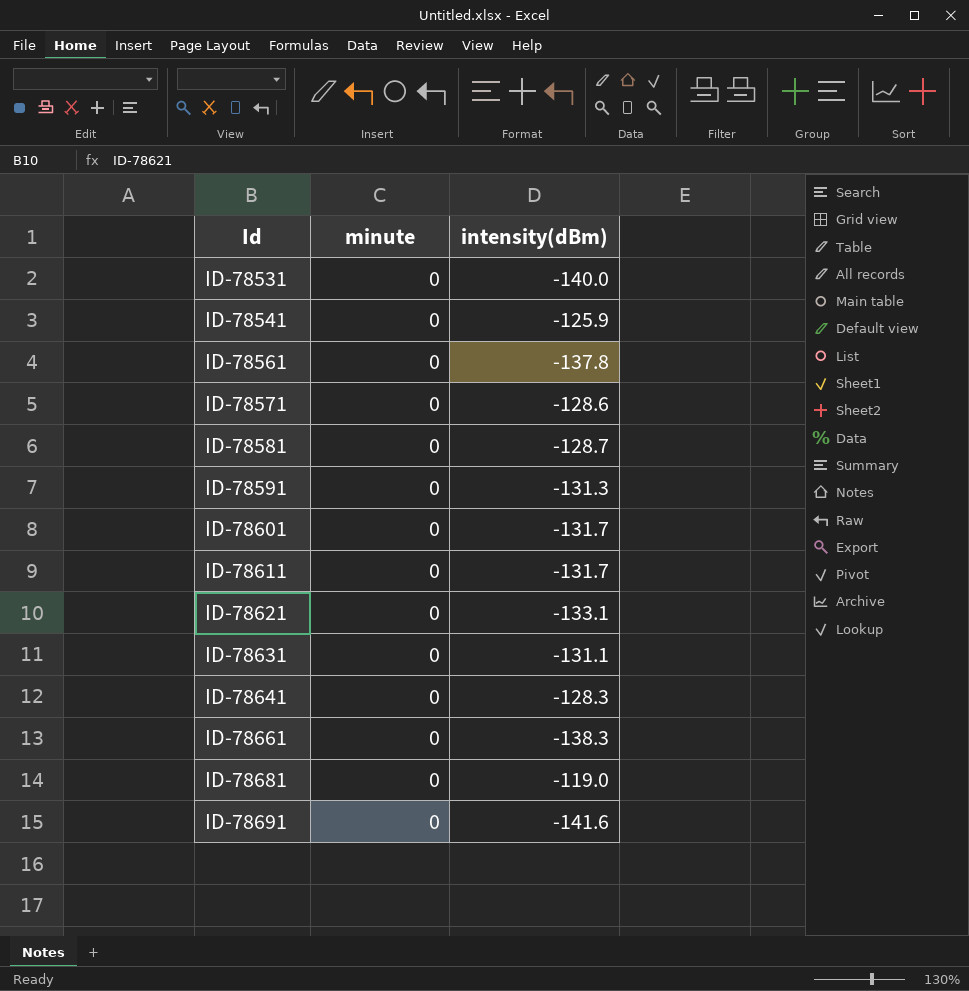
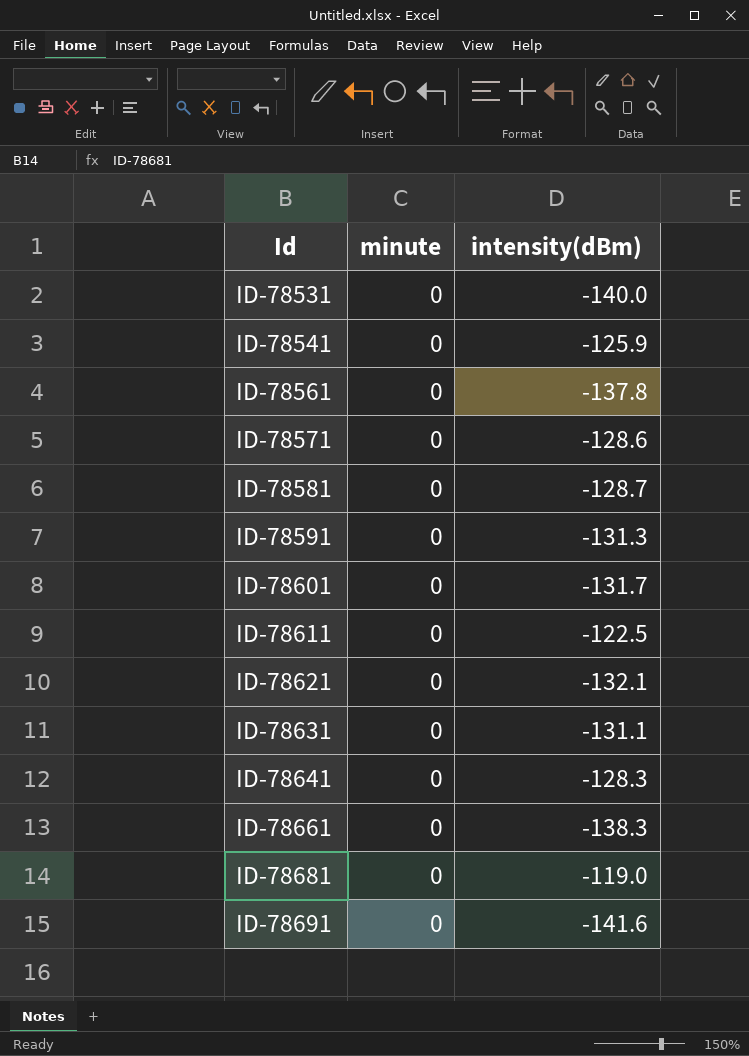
ID-78611 | intensity(dBm): -131.7 -> -122.5
ID-78621 | intensity(dBm): -133.1 -> -132.1

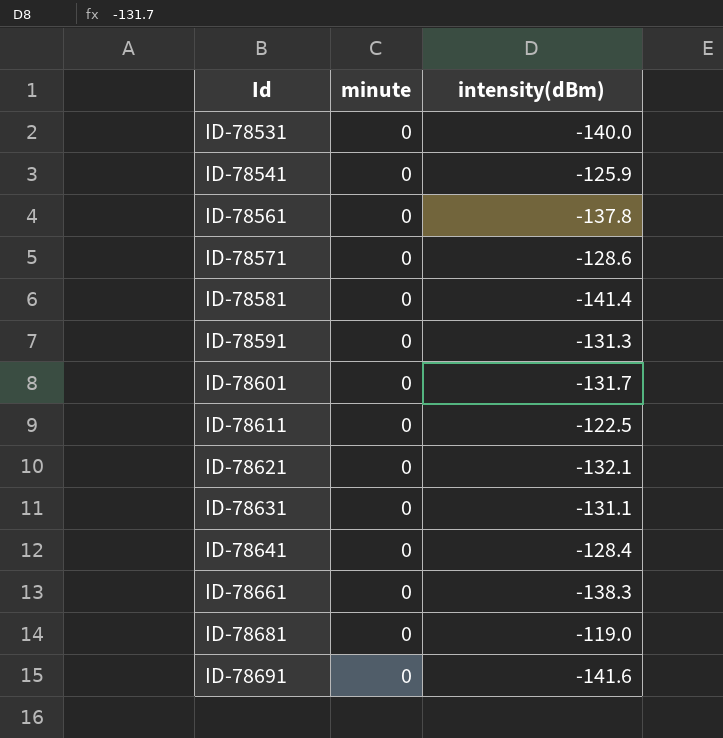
ID-78581 | intensity(dBm): -128.7 -> -141.4
ID-78641 | intensity(dBm): -128.3 -> -128.4

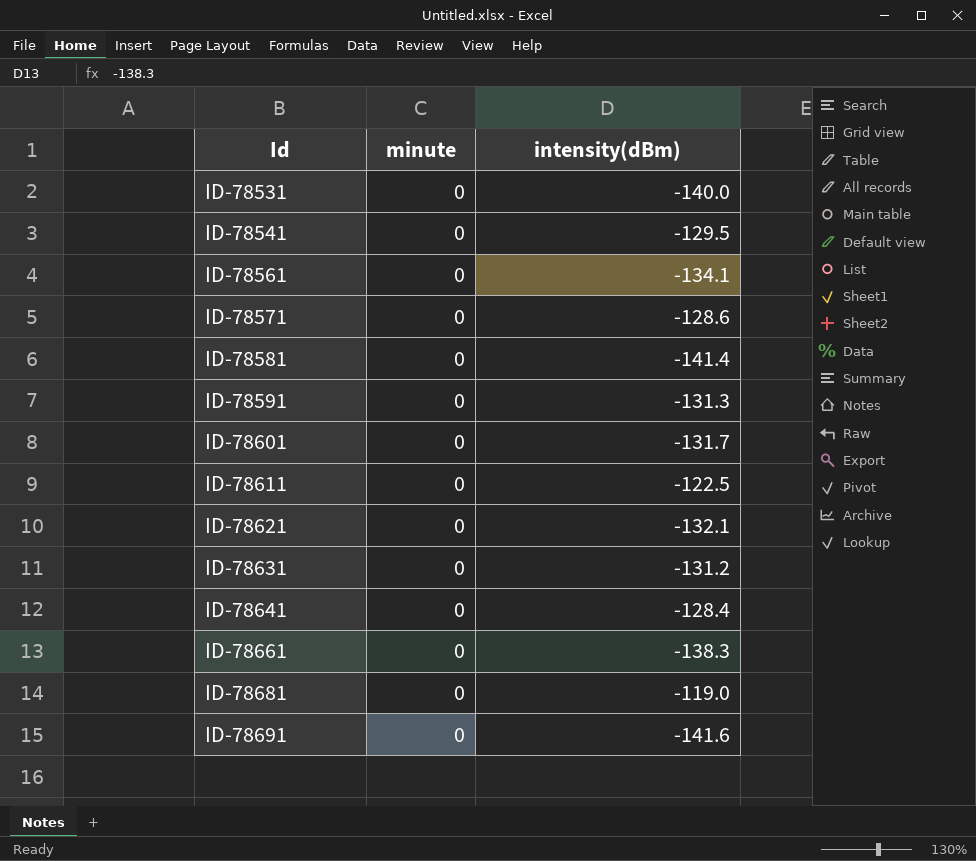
ID-78541 | intensity(dBm): -125.9 -> -129.5
ID-78561 | intensity(dBm): -137.8 -> -134.1
ID-78631 | intensity(dBm): -131.1 -> -131.2

